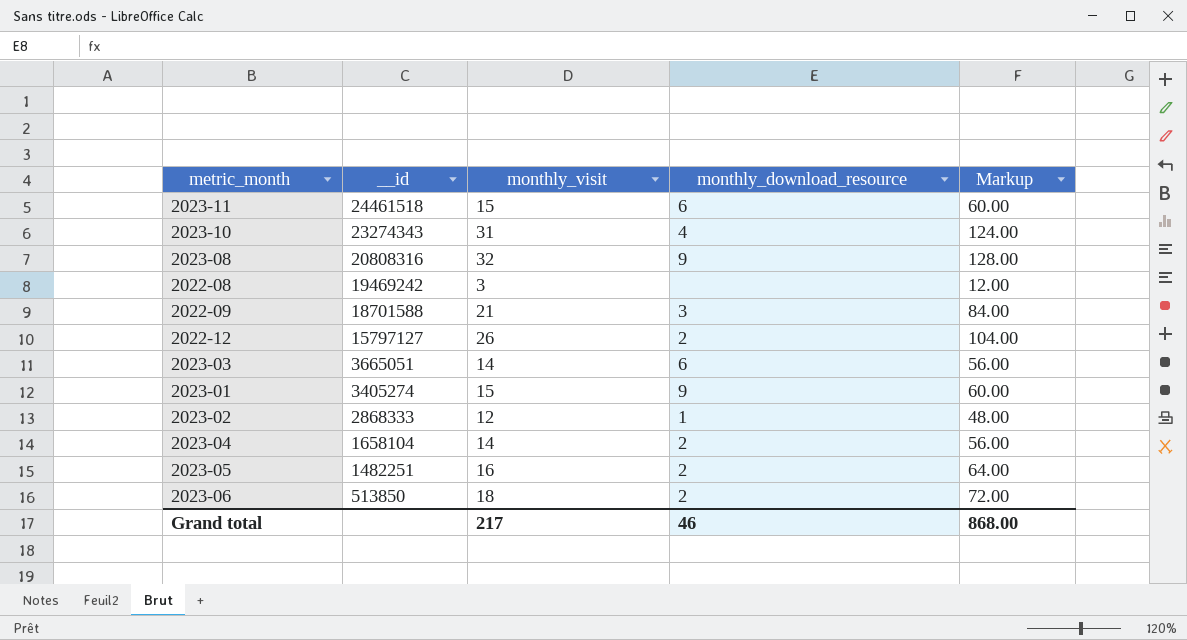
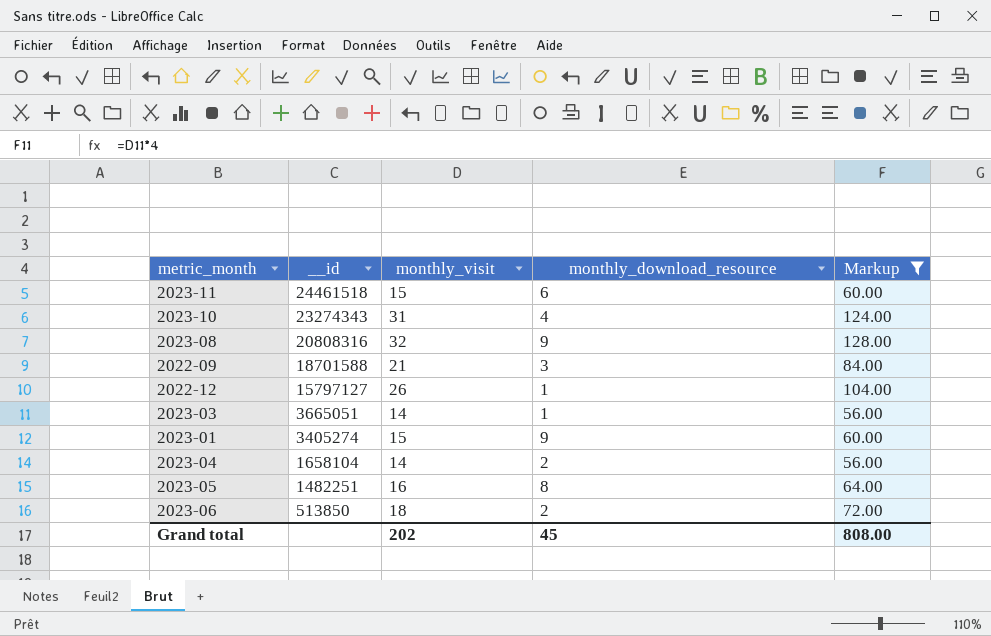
filter: none -> Markup >= 56.00
2022-12 | monthly_download_resource: 2 -> 1
2023-03 | monthly_download_resource: 6 -> 1
2023-05 | monthly_download_resource: 2 -> 8
Grand total | monthly_visit: 217 -> 202
Grand total | monthly_download_resource: 46 -> 45
Grand total | Markup: 868.00 -> 808.00

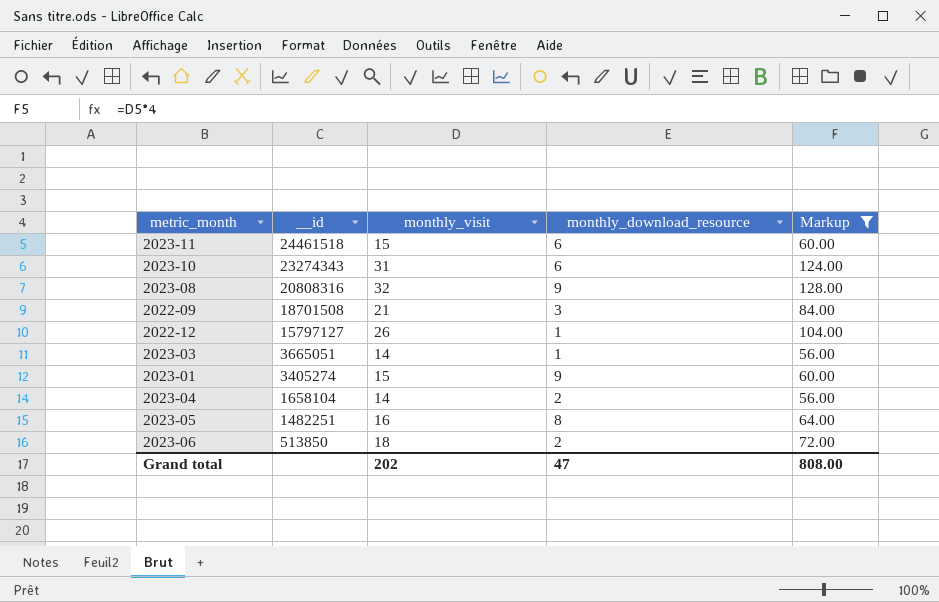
2023-10 | monthly_download_resource: 4 -> 6
2022-09 | __id: 18701588 -> 18701508
Grand total | monthly_download_resource: 45 -> 47

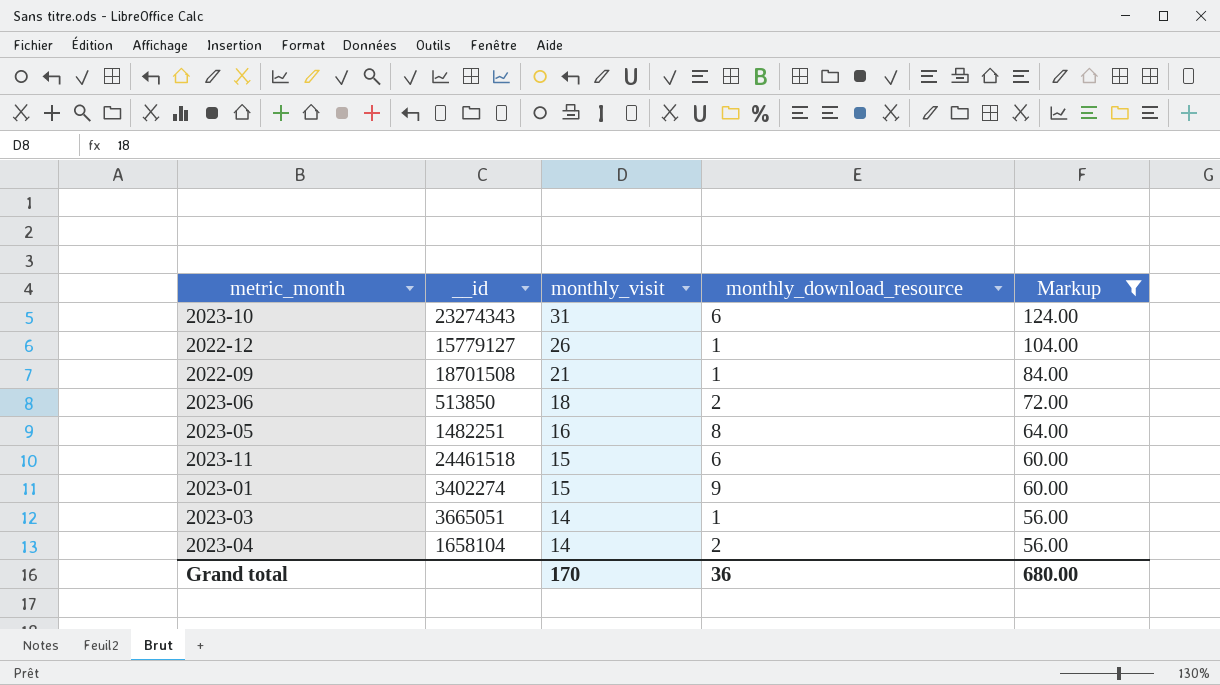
row order: __id descending -> monthly_visit descending
row 2023-08: 20808316 | 32 | 9 | 128.00 -> none
2022-12 | __id: 15797127 -> 15779127
2022-09 | monthly_download_resource: 3 -> 1
2023-01 | __id: 3405274 -> 3402274
Grand total | monthly_visit: 202 -> 170
Grand total | monthly_download_resource: 47 -> 36
Grand total | Markup: 808.00 -> 680.00

